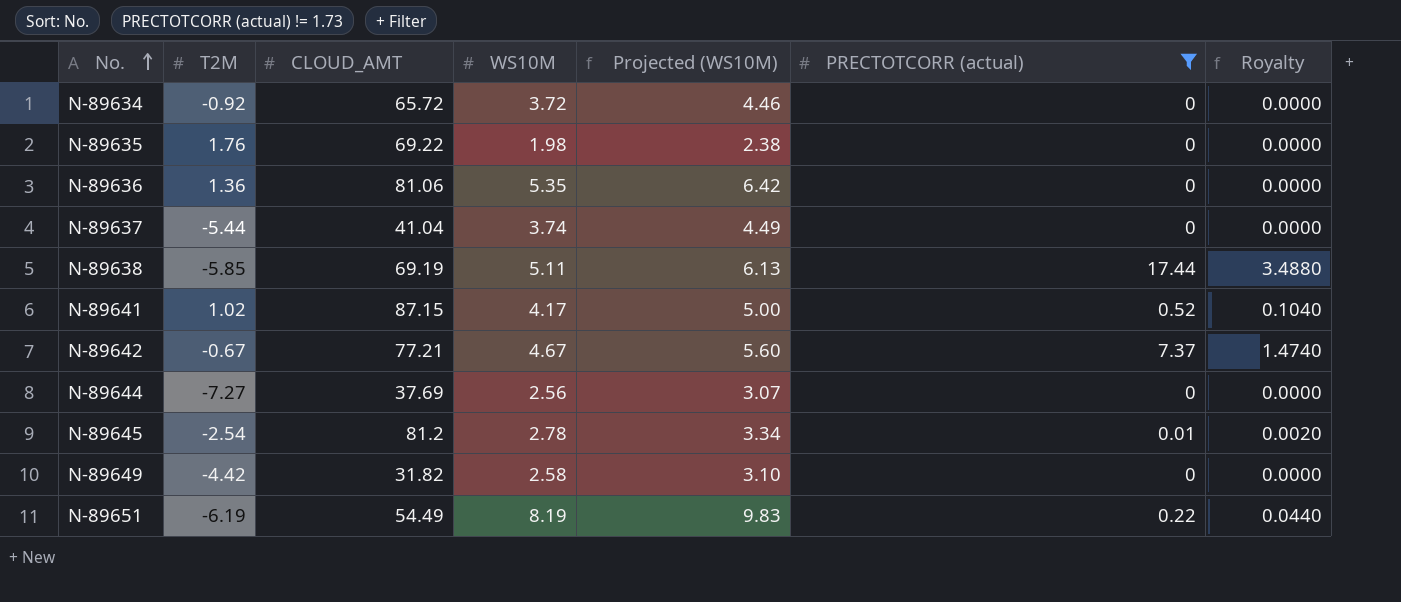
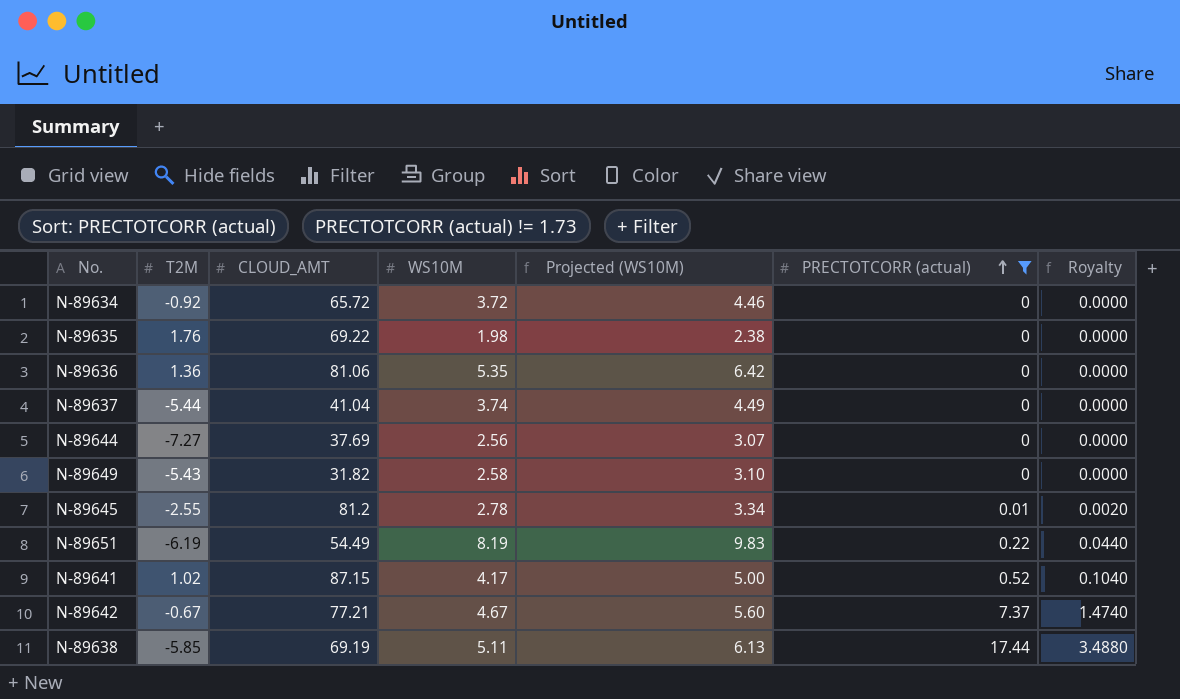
row order: No. ascending -> PRECTOTCORR (actual) ascending
N-89649 | T2M: -4.42 -> -5.43
N-89645 | T2M: -2.54 -> -2.55

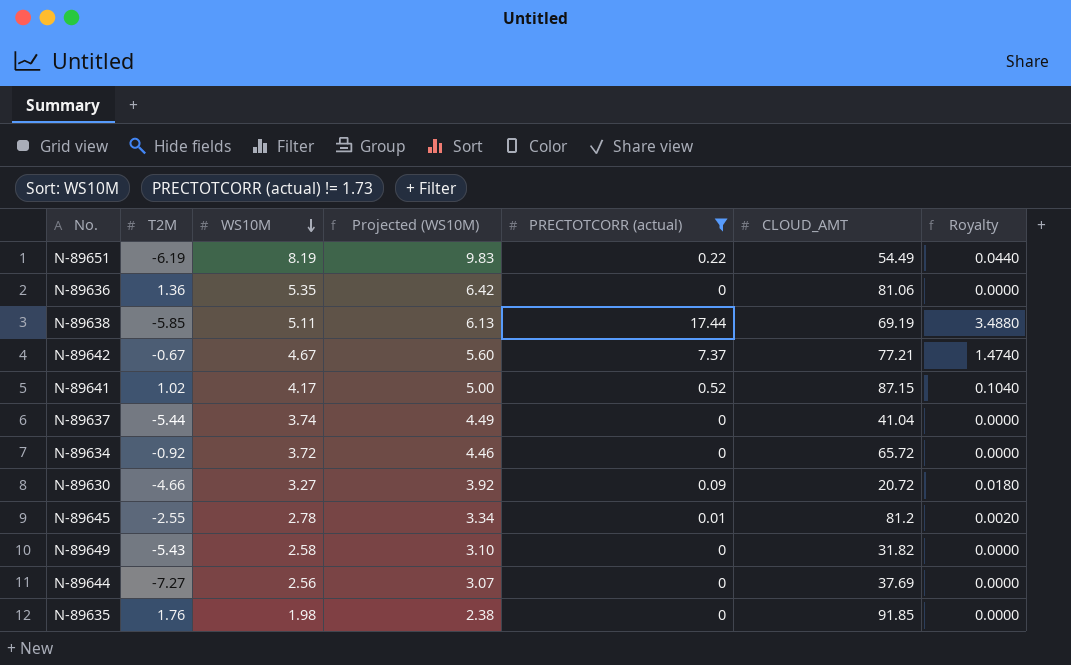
row order: PRECTOTCORR (actual) ascending -> WS10M descending
column CLOUD_AMT | position: 3 -> 6
row N-89630: none -> -4.66 | 3.27 | 3.92 | 0.09 | 20.72 | 0.0180
N-89635 | CLOUD_AMT: 69.22 -> 91.85

